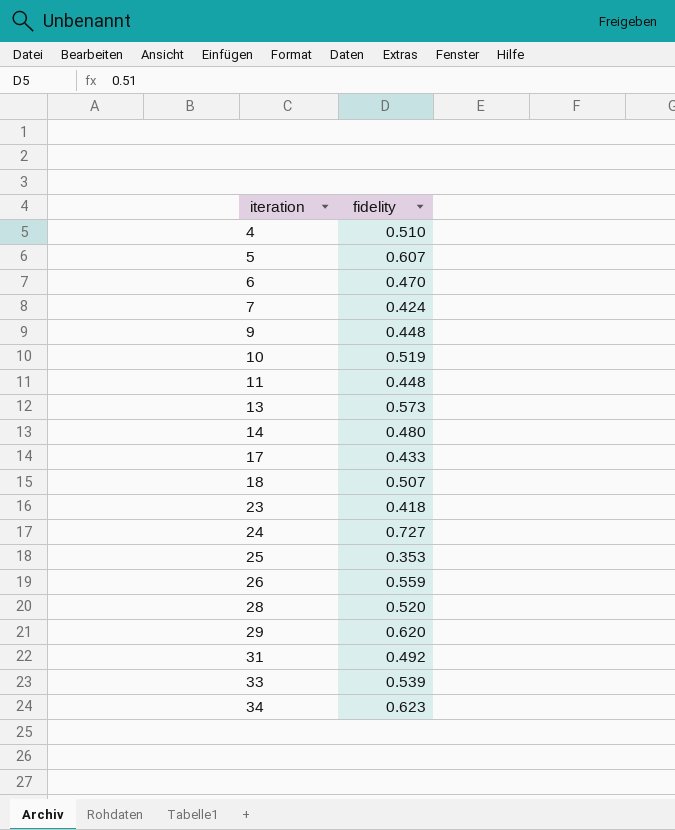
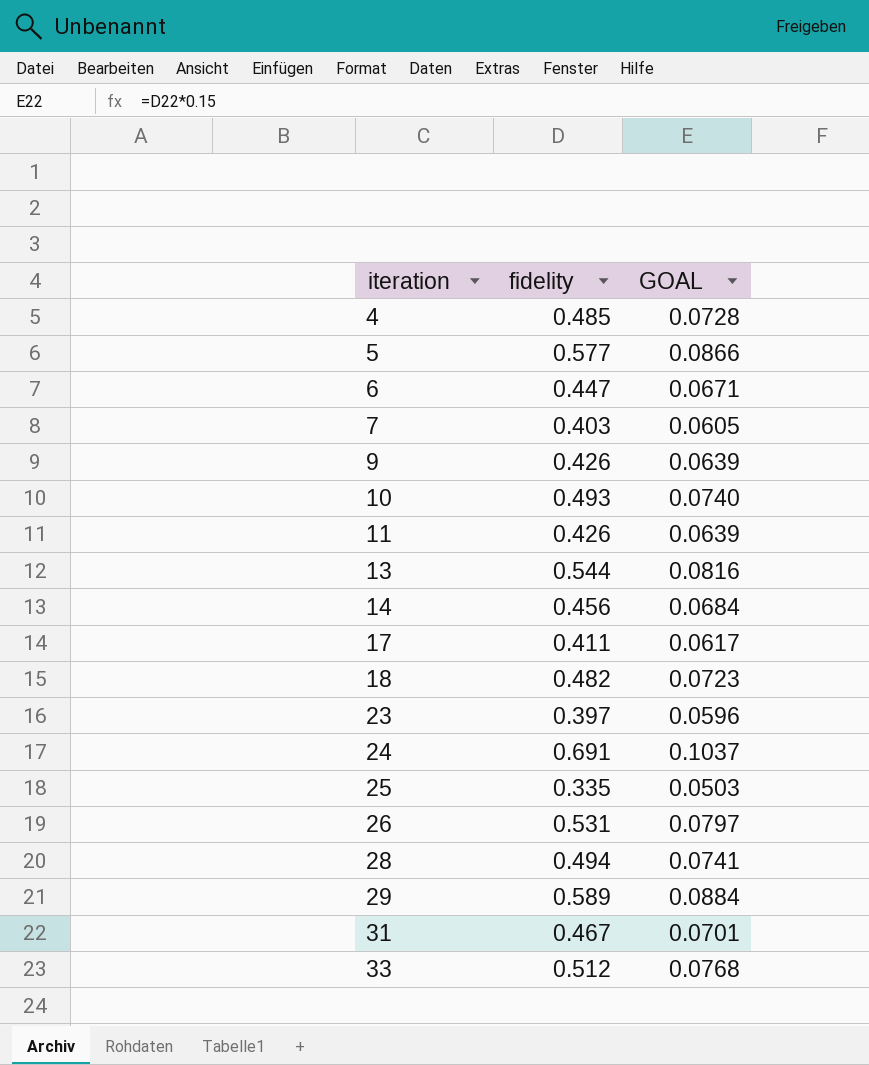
column GOAL | formula: none -> [fidelity] * 0.15
row 34: 0.623 -> none
4 | fidelity: 0.510 -> 0.485
5 | fidelity: 0.607 -> 0.577
6 | fidelity: 0.470 -> 0.447
7 | fidelity: 0.424 -> 0.403
9 | fidelity: 0.448 -> 0.426
10 | fidelity: 0.519 -> 0.493
11 | fidelity: 0.448 -> 0.426
13 | fidelity: 0.573 -> 0.544
14 | fidelity: 0.480 -> 0.456
17 | fidelity: 0.433 -> 0.411
18 | fidelity: 0.507 -> 0.482
23 | fidelity: 0.418 -> 0.397
24 | fidelity: 0.727 -> 0.691
25 | fidelity: 0.353 -> 0.335
26 | fidelity: 0.559 -> 0.531
28 | fidelity: 0.520 -> 0.494
29 | fidelity: 0.620 -> 0.589
31 | fidelity: 0.492 -> 0.467
33 | fidelity: 0.539 -> 0.512

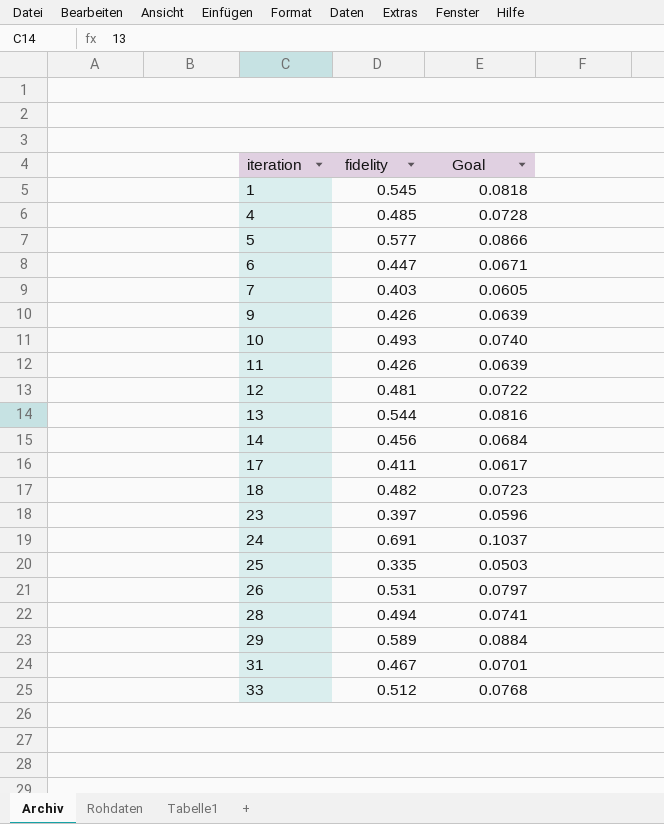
column name: GOAL -> Goal
row 1: none -> 0.545 | 0.0818
row 12: none -> 0.481 | 0.0722

